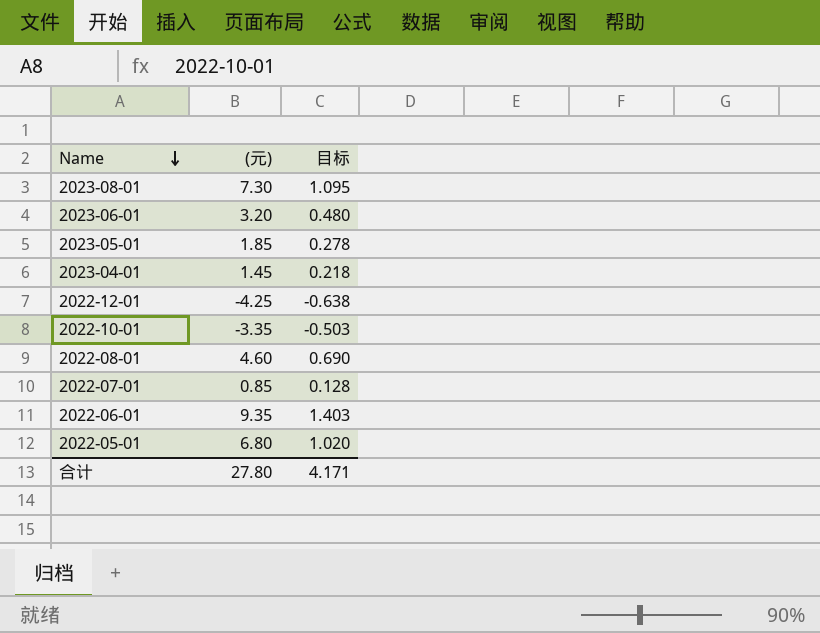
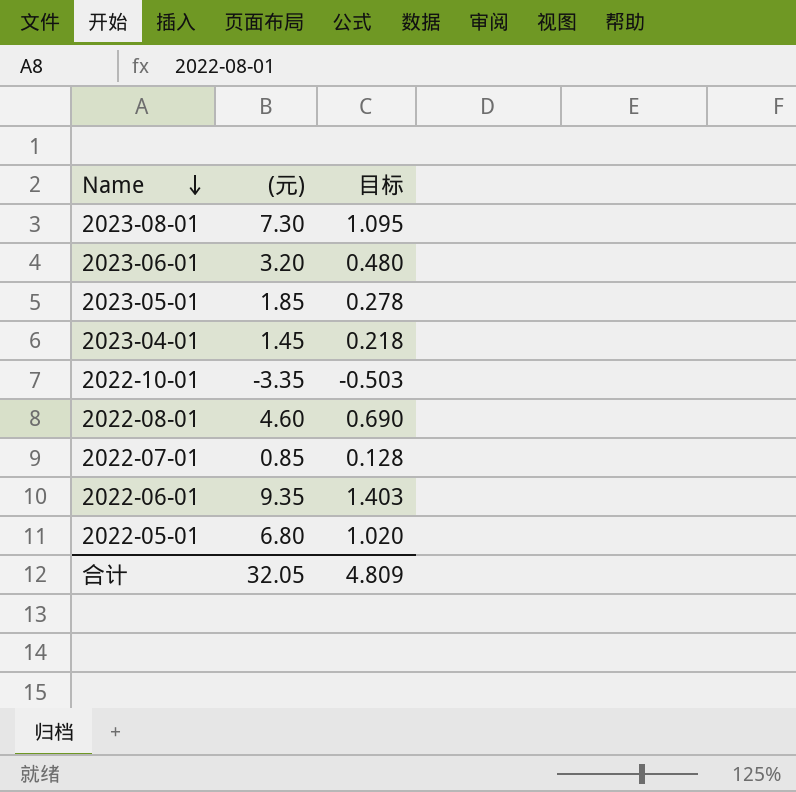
row 2022-12-01: -4.25 | -0.638 -> none
合计 | (元): 27.80 -> 32.05
合计 | 目标: 4.171 -> 4.809

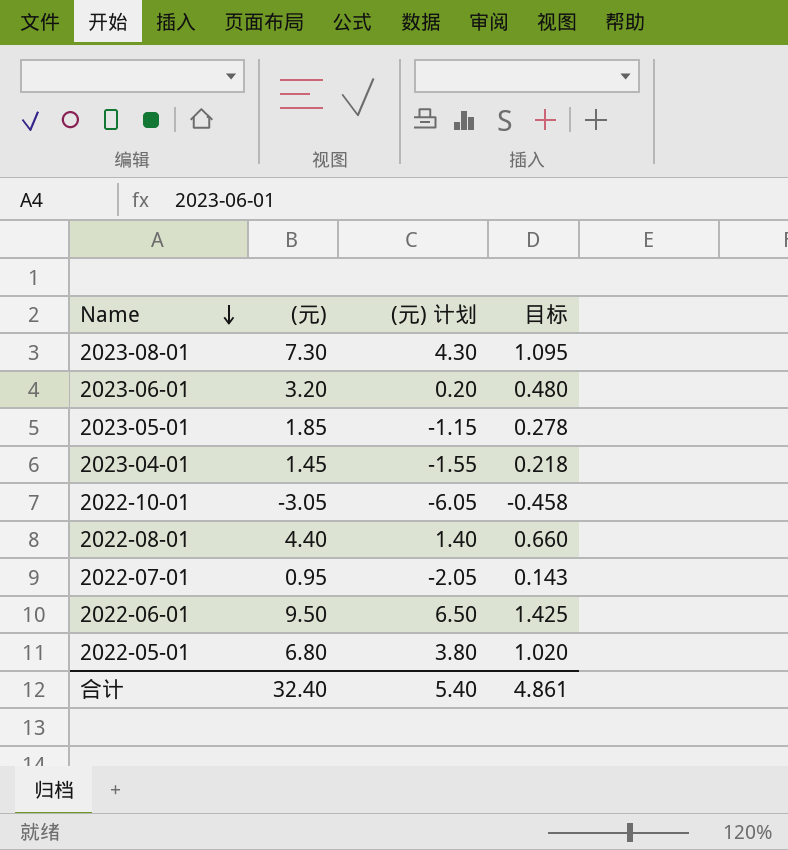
column (元) 计划 | formula: none -> [(元)] - 3
2022-10-01 | (元): -3.35 -> -3.05
2022-10-01 | 目标: -0.503 -> -0.458
2022-08-01 | (元): 4.60 -> 4.40
2022-08-01 | 目标: 0.690 -> 0.660
2022-07-01 | (元): 0.85 -> 0.95
2022-07-01 | 目标: 0.128 -> 0.143
2022-06-01 | (元): 9.35 -> 9.50
2022-06-01 | 目标: 1.403 -> 1.425
合计 | (元): 32.05 -> 32.40
合计 | 目标: 4.809 -> 4.861

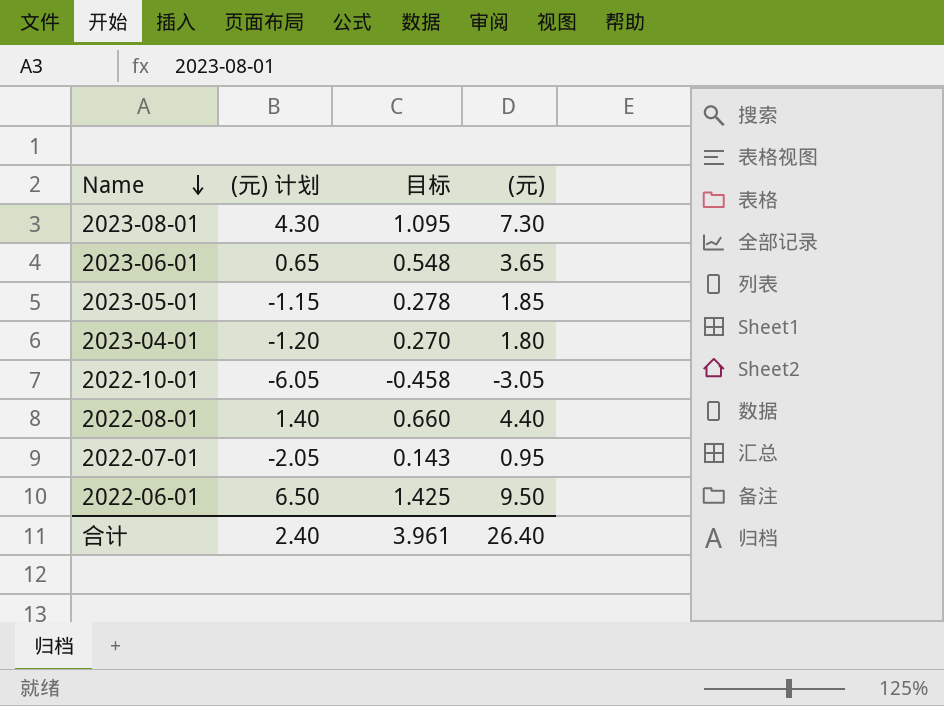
column (元) | position: 2 -> 4
row 2022-05-01: 6.80 | 3.80 | 1.020 -> none
2023-06-01 | (元) 计划: 0.20 -> 0.65
2023-06-01 | 目标: 0.480 -> 0.548
2023-06-01 | (元): 3.20 -> 3.65
2023-04-01 | (元) 计划: -1.55 -> -1.20
2023-04-01 | 目标: 0.218 -> 0.270
2023-04-01 | (元): 1.45 -> 1.80
合计 | (元) 计划: 5.40 -> 2.40
合计 | 目标: 4.861 -> 3.961
合计 | (元): 32.40 -> 26.40

